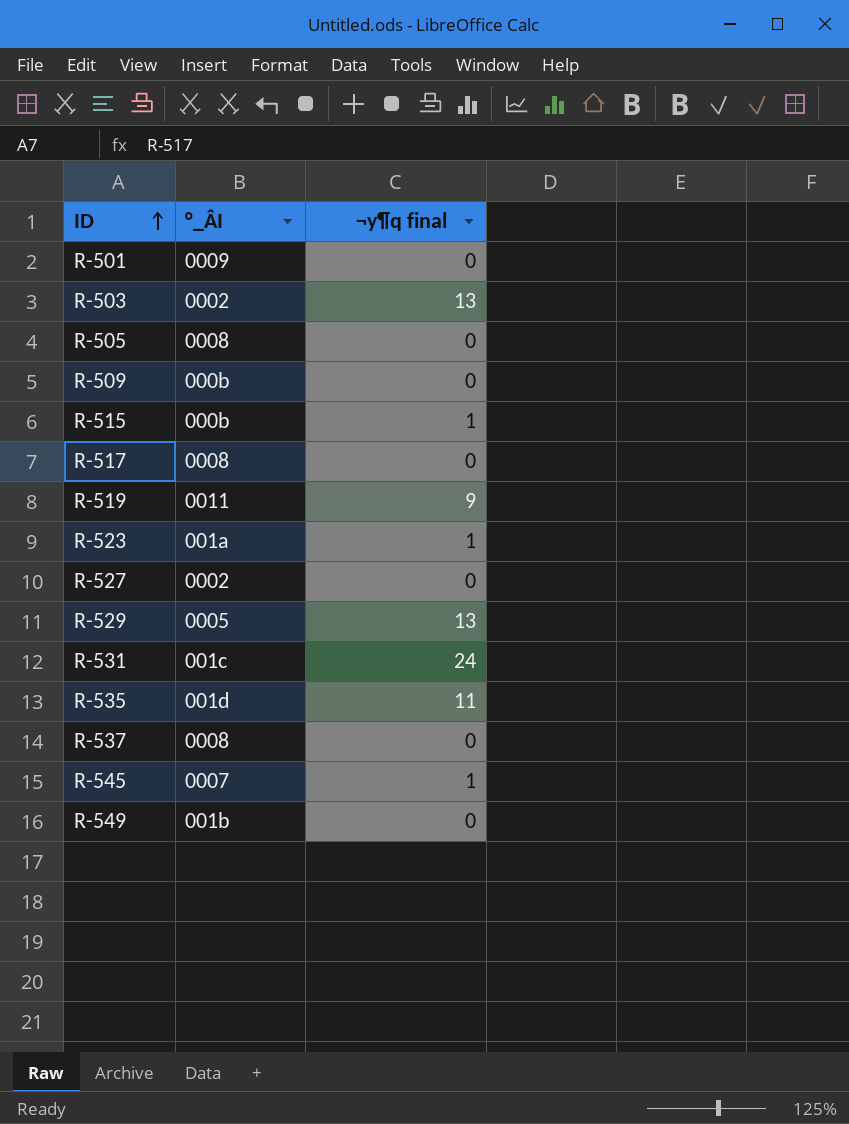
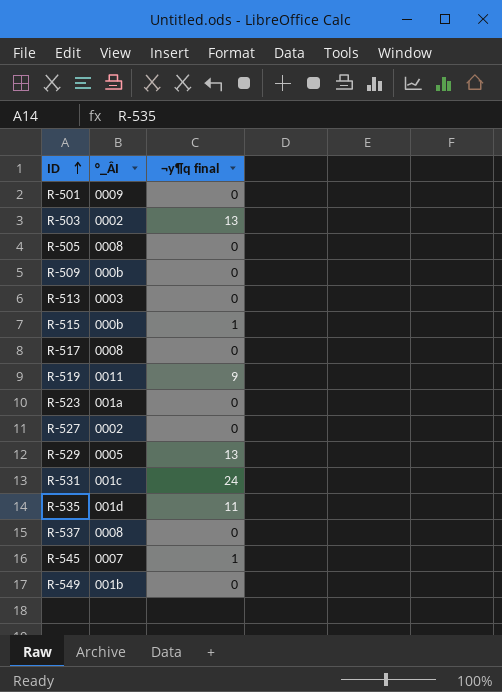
row R-513: none -> 0003 | 0
R-523 | ¬y¶q final: 1 -> 0

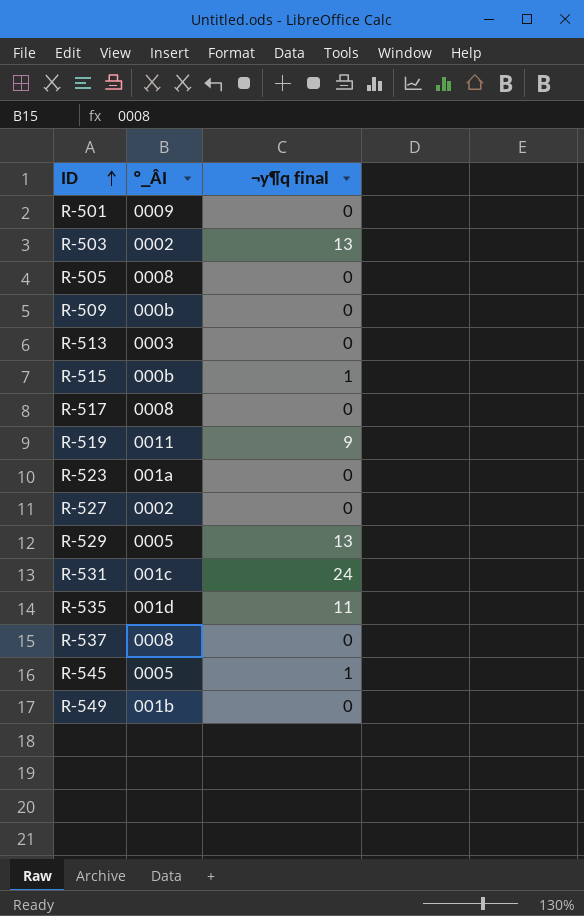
R-545 | °_ÂI: 0007 -> 0005

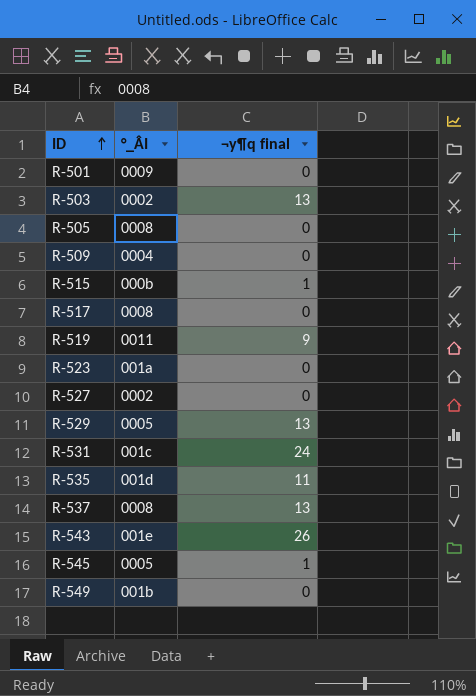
row R-513: 0003 | 0 -> none
R-509 | °_ÂI: 000b -> 0004
R-537 | ¬y¶q final: 0 -> 13
row R-543: none -> 001e | 26

